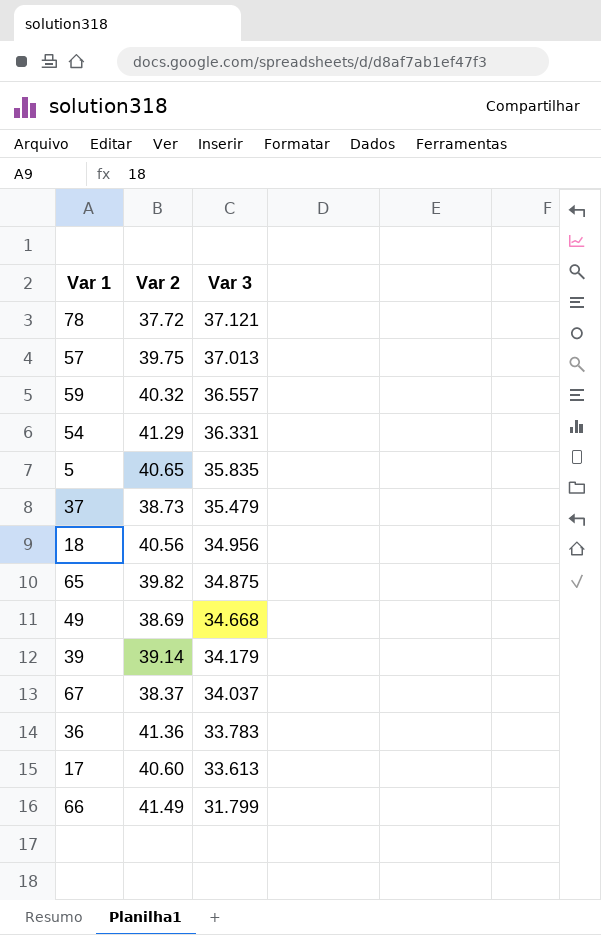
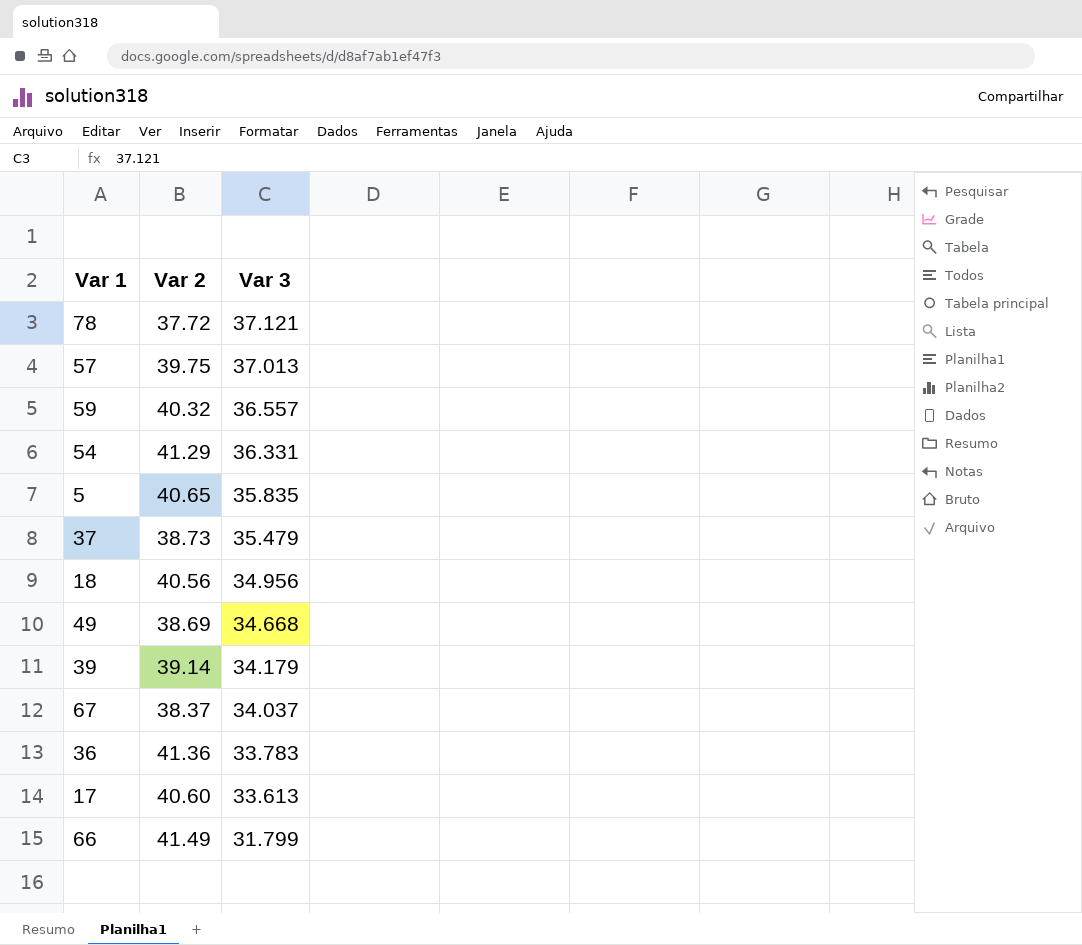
row 65: 39.82 | 34.875 -> none

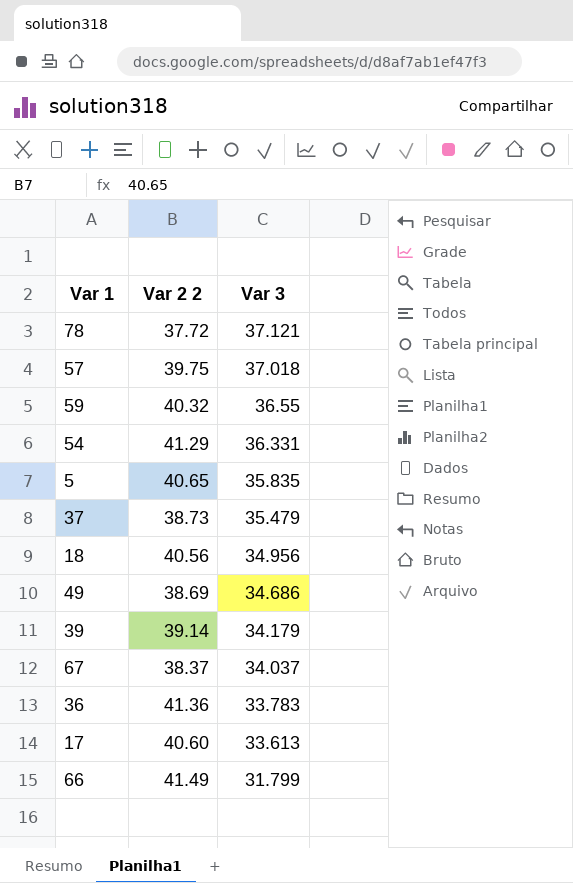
column name: Var 2 -> Var 2 2
57 | Var 3: 37.013 -> 37.018
59 | Var 3: 36.557 -> 36.55
49 | Var 3: 34.668 -> 34.686

